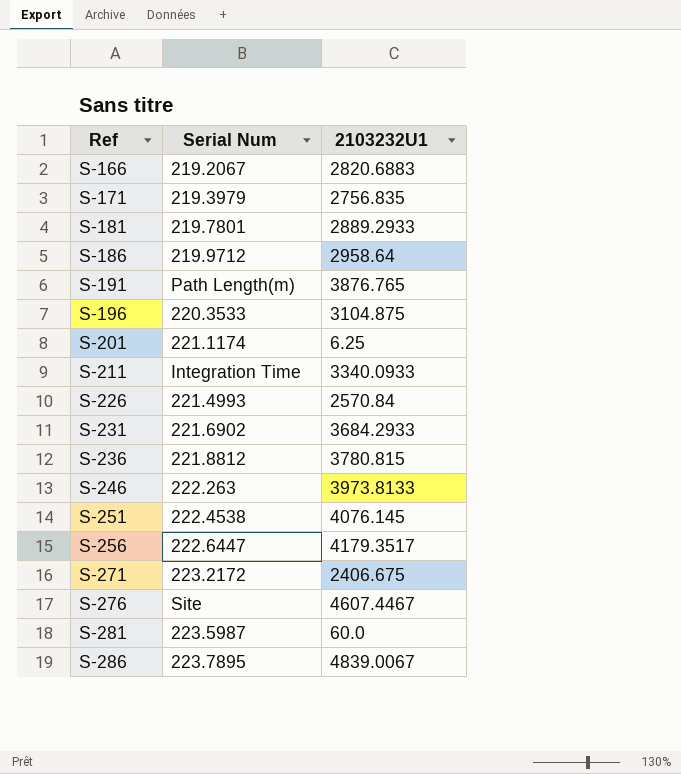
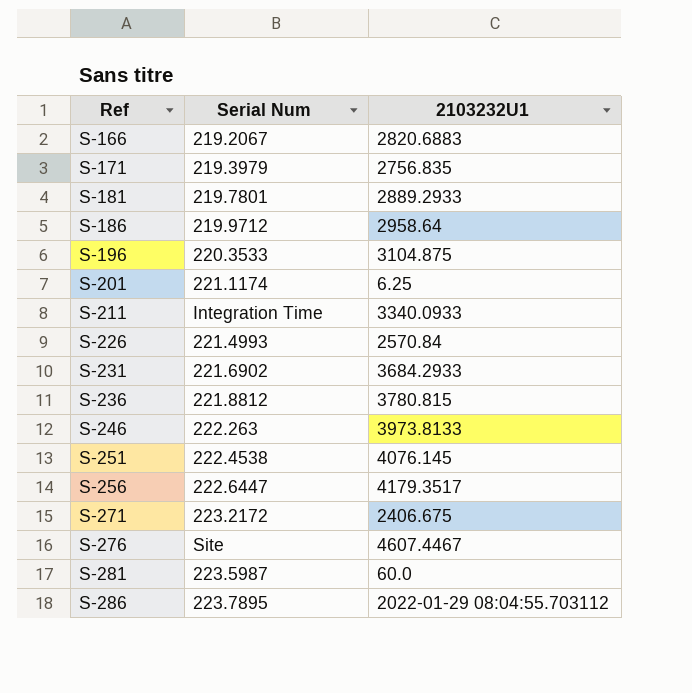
row S-191: Path Length(m) | 3876.765 -> none
S-286 | 2103232U1: 4839.0067 -> 2022-01-29 08:04:55.703112

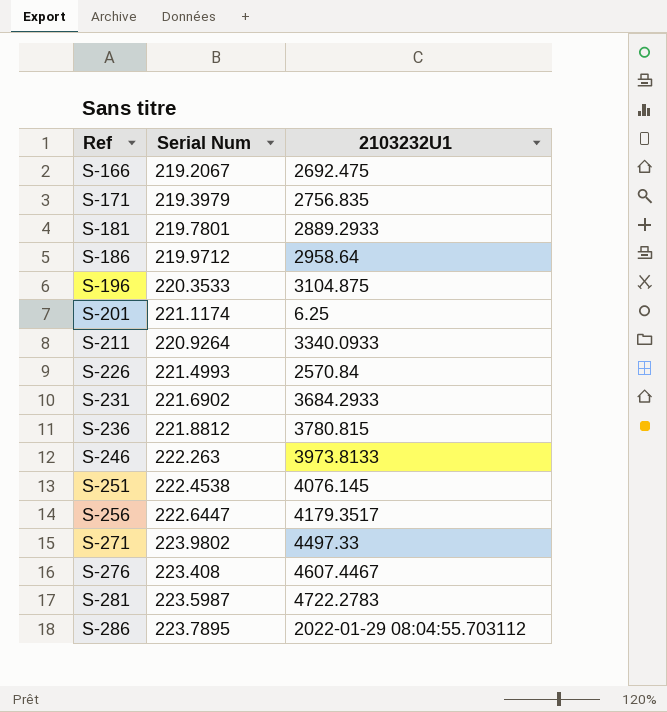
S-166 | 2103232U1: 2820.6883 -> 2692.475
S-211 | Serial Num: Integration Time -> 220.9264
S-271 | Serial Num: 223.2172 -> 223.9802
S-271 | 2103232U1: 2406.675 -> 4497.33
S-276 | Serial Num: Site -> 223.408
S-281 | 2103232U1: 60.0 -> 4722.2783

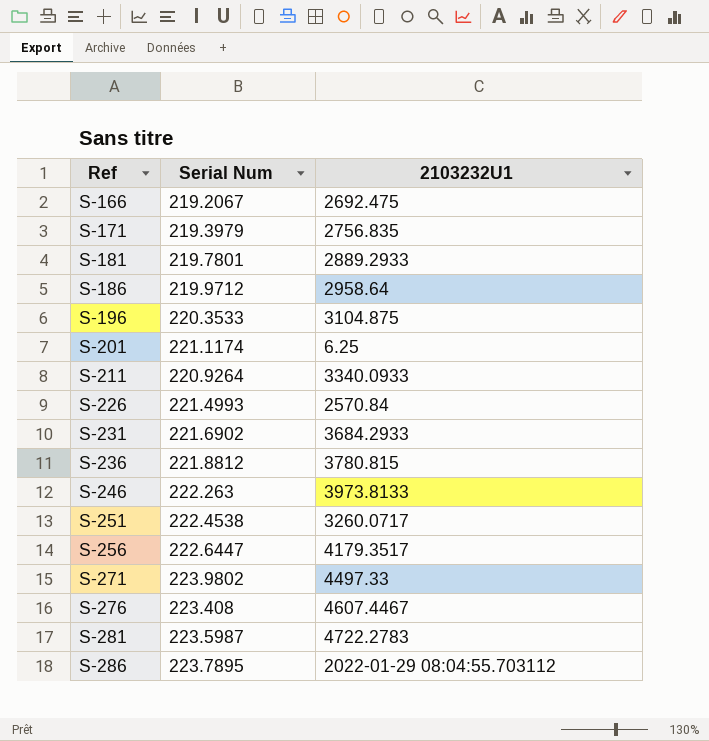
S-251 | 2103232U1: 4076.145 -> 3260.0717

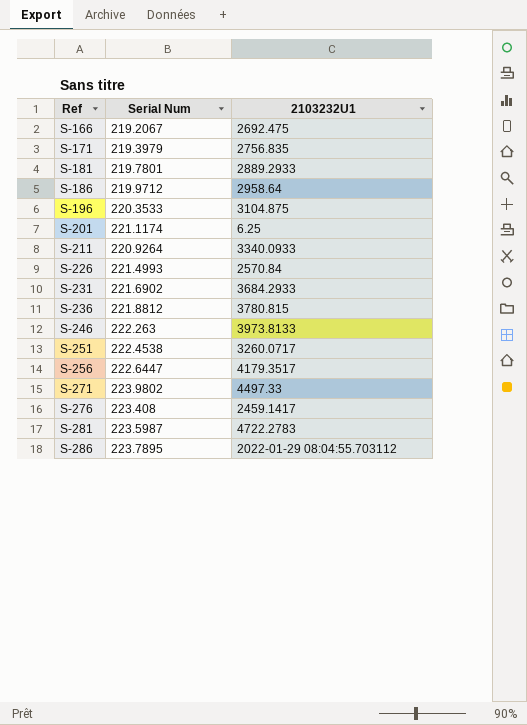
S-276 | 2103232U1: 4607.4467 -> 2459.1417

